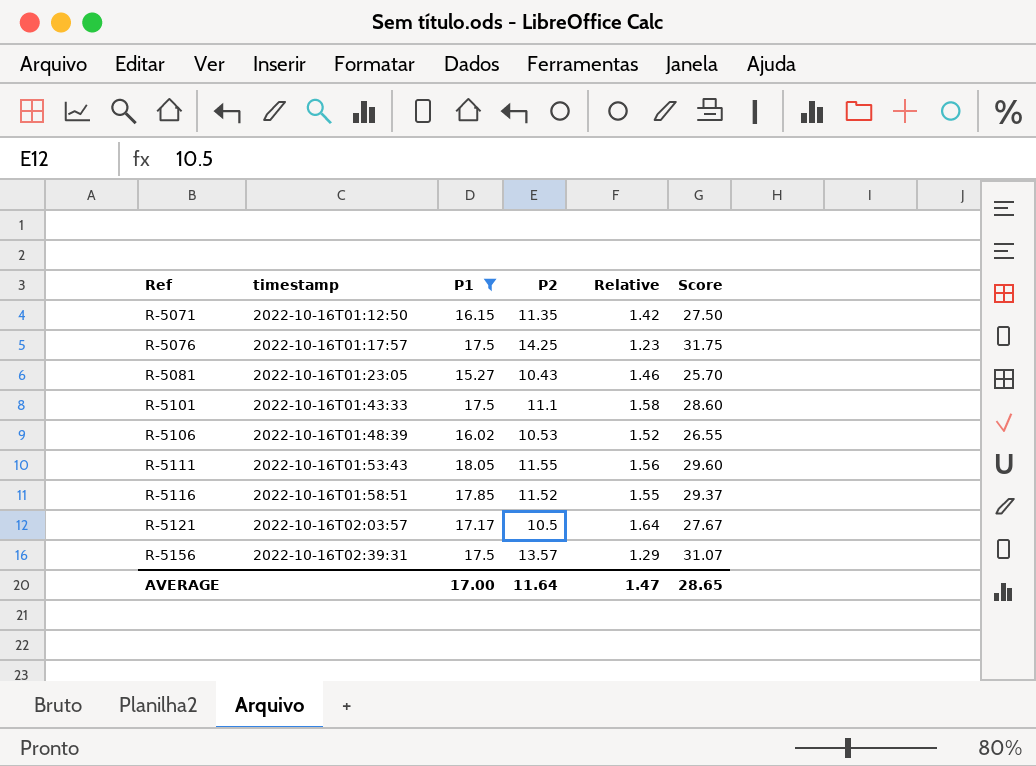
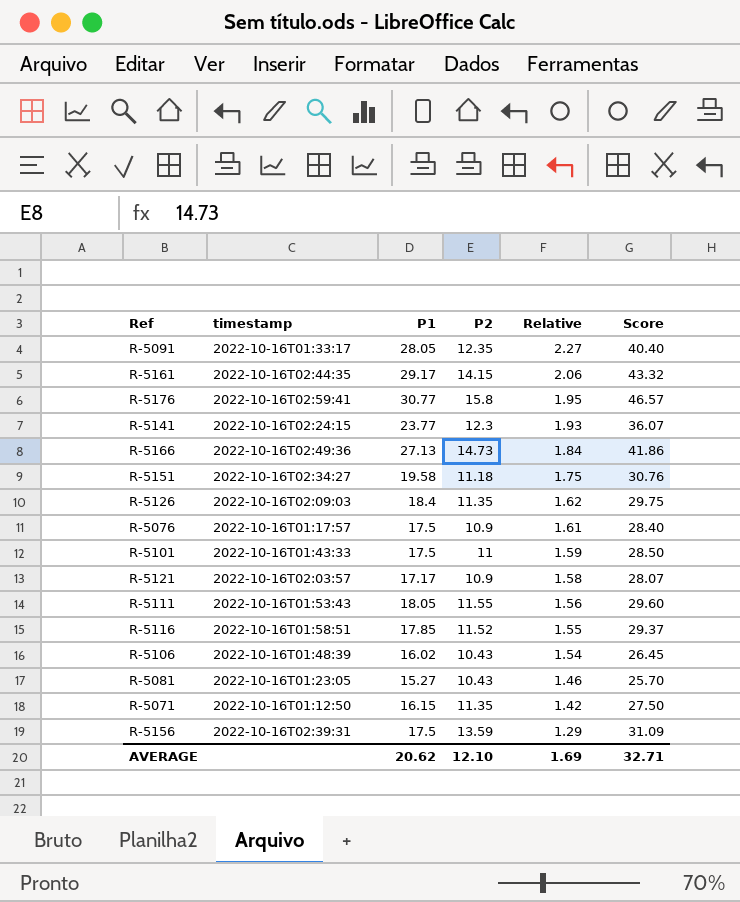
filter: P1 <= 18.05 -> none
row order: Ref ascending -> Relative descending
R-5076 | P2: 14.25 -> 10.9
R-5076 | Relative: 1.23 -> 1.61
R-5076 | Score: 31.75 -> 28.40
R-5101 | P2: 11.1 -> 11
R-5101 | Relative: 1.58 -> 1.59
R-5101 | Score: 28.60 -> 28.50
R-5121 | P2: 10.5 -> 10.9
R-5121 | Relative: 1.64 -> 1.58
R-5121 | Score: 27.67 -> 28.07
R-5106 | P2: 10.53 -> 10.43
R-5106 | Relative: 1.52 -> 1.54
R-5106 | Score: 26.55 -> 26.45
R-5156 | P2: 13.57 -> 13.59
R-5156 | Score: 31.07 -> 31.09
AVERAGE | P1: 17.00 -> 20.62
AVERAGE | P2: 11.64 -> 12.10
AVERAGE | Relative: 1.47 -> 1.69
AVERAGE | Score: 28.65 -> 32.71

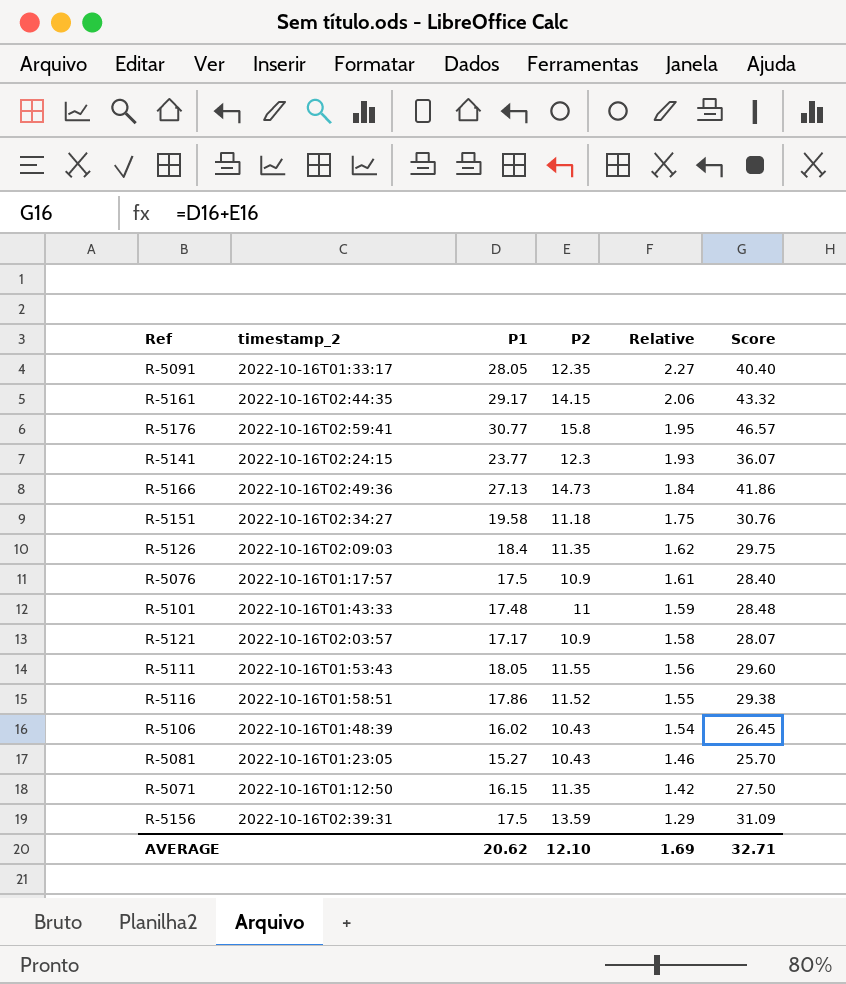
column name: timestamp -> timestamp_2
R-5101 | P1: 17.5 -> 17.48
R-5101 | Score: 28.50 -> 28.48
R-5116 | P1: 17.85 -> 17.86
R-5116 | Score: 29.37 -> 29.38

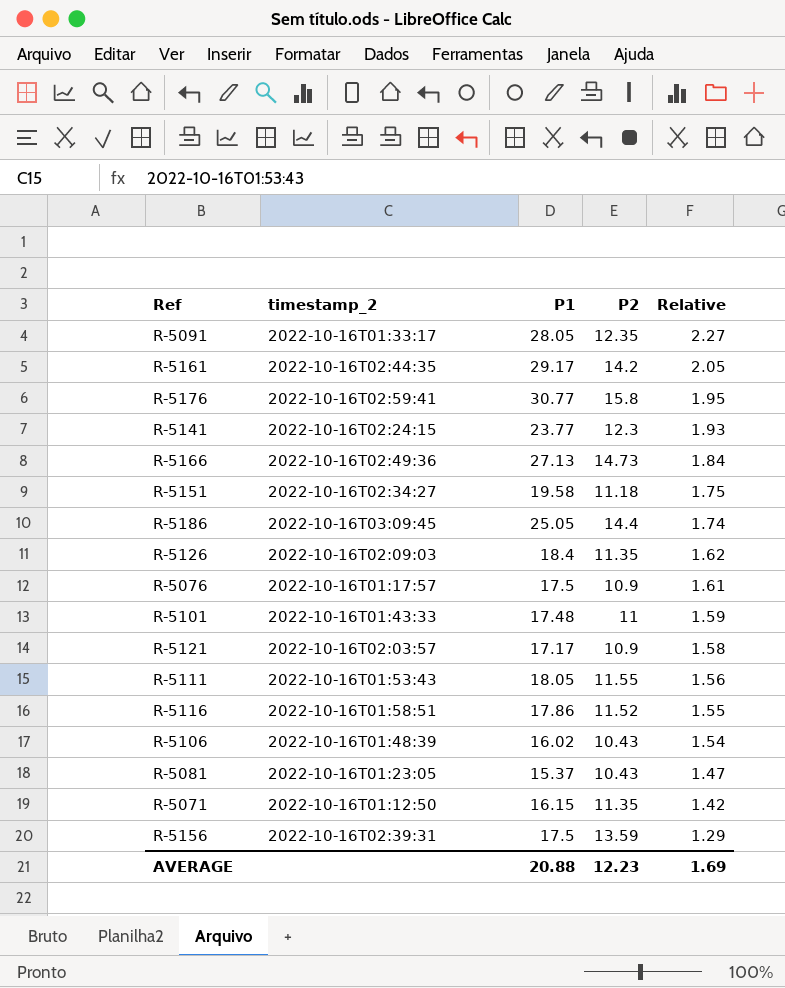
column Score | formula: [P1] + [P2] -> none
R-5161 | P2: 14.15 -> 14.2
R-5161 | Relative: 2.06 -> 2.05
row R-5186: none -> 2022-10-16T03:09:45 | 25.05 | 14.4 | 1.74
R-5081 | P1: 15.27 -> 15.37
R-5081 | Relative: 1.46 -> 1.47
AVERAGE | P1: 20.62 -> 20.88
AVERAGE | P2: 12.10 -> 12.23

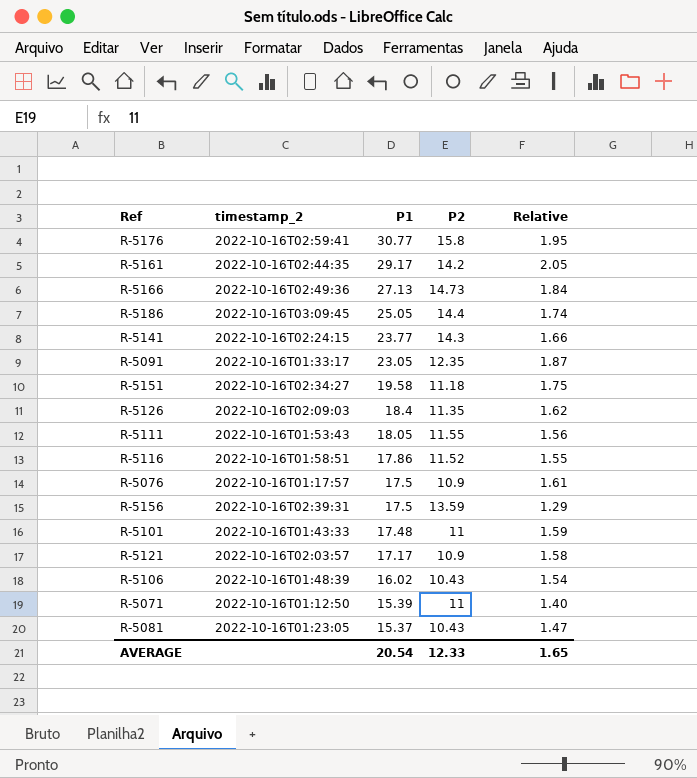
row order: Relative descending -> P1 descending
R-5141 | P2: 12.3 -> 14.3
R-5141 | Relative: 1.93 -> 1.66
R-5091 | P1: 28.05 -> 23.05
R-5091 | Relative: 2.27 -> 1.87
R-5071 | P1: 16.15 -> 15.39
R-5071 | P2: 11.35 -> 11
R-5071 | Relative: 1.42 -> 1.40
AVERAGE | P1: 20.88 -> 20.54
AVERAGE | P2: 12.23 -> 12.33
AVERAGE | Relative: 1.69 -> 1.65

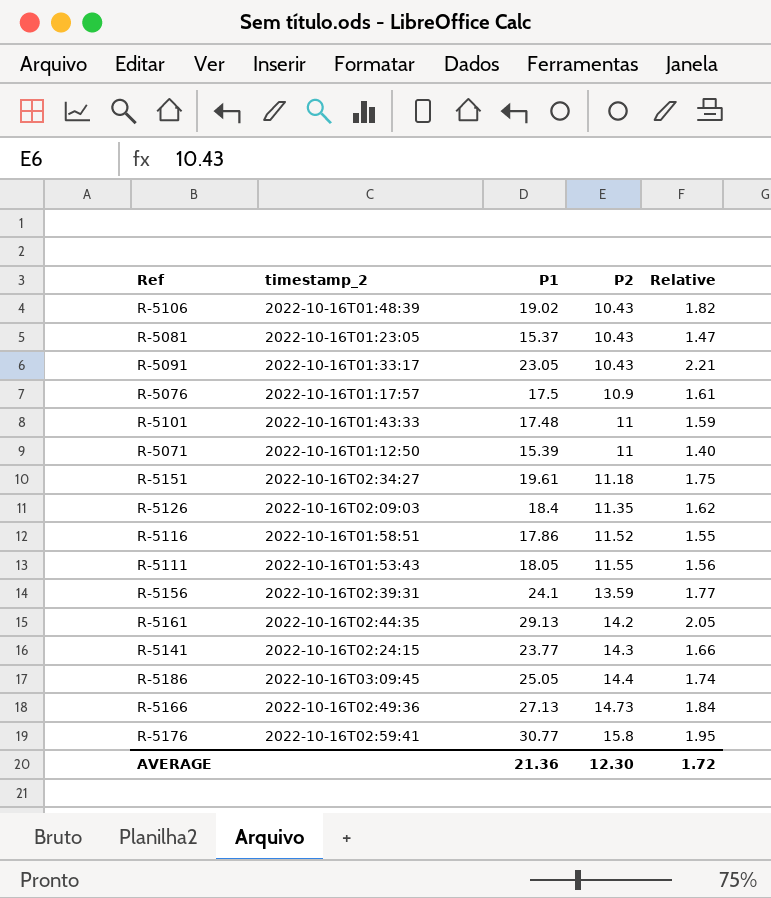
row order: P1 descending -> P2 ascending
row R-5121: 2022-10-16T02:03:57 | 17.17 | 10.9 | 1.58 -> none
R-5106 | P1: 16.02 -> 19.02
R-5106 | Relative: 1.54 -> 1.82
R-5091 | P2: 12.35 -> 10.43
R-5091 | Relative: 1.87 -> 2.21
R-5151 | P1: 19.58 -> 19.61
R-5156 | P1: 17.5 -> 24.1
R-5156 | Relative: 1.29 -> 1.77
R-5161 | P1: 29.17 -> 29.13
AVERAGE | P1: 20.54 -> 21.36
AVERAGE | P2: 12.33 -> 12.30
AVERAGE | Relative: 1.65 -> 1.72

